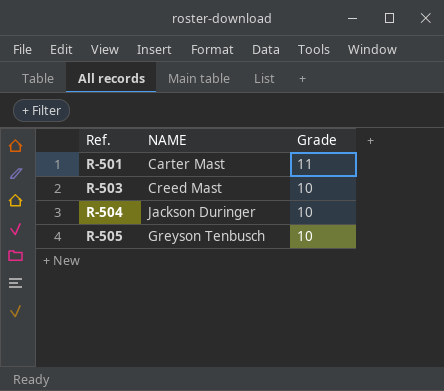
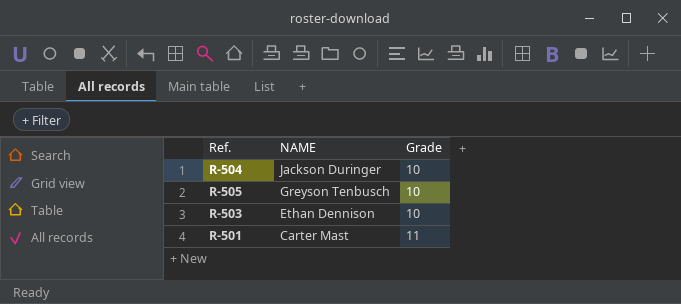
row order: Ref. ascending -> NAME descending
R-503 | NAME: Creed Mast -> Ethan Dennison

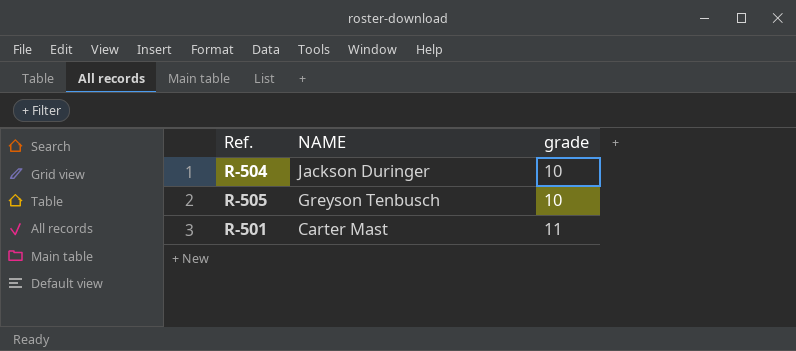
column name: Grade -> grade
row R-503: Ethan Dennison | 10 -> none

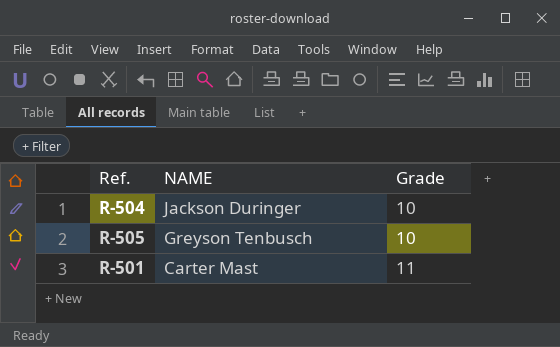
column name: grade -> Grade

